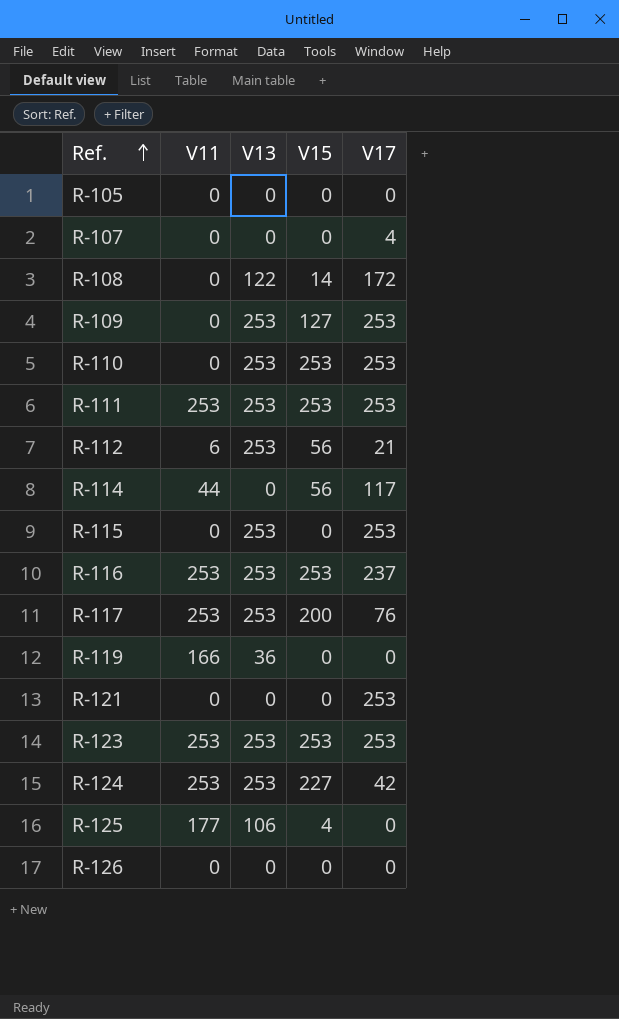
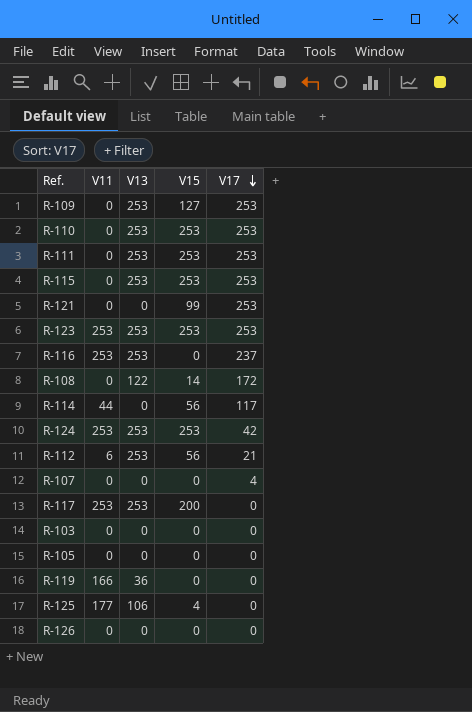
row order: Ref. ascending -> V17 descending
R-111 | V11: 253 -> 0
R-115 | V15: 0 -> 253
R-121 | V15: 0 -> 99
R-116 | V15: 253 -> 0
R-124 | V15: 227 -> 253
R-117 | V17: 76 -> 0
row R-103: none -> 0 | 0 | 0 | 0

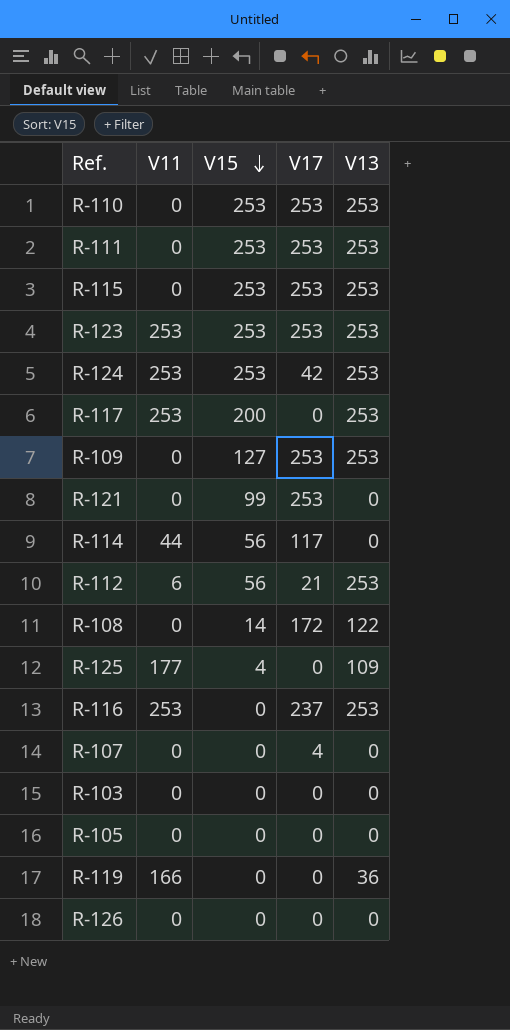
row order: V17 descending -> V15 descending
column V13 | position: 3 -> 5
R-125 | V13: 106 -> 109

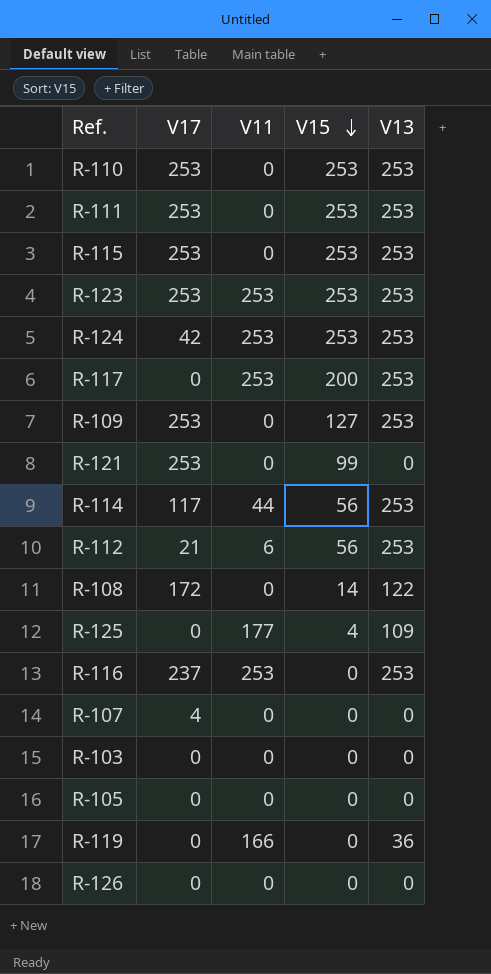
column V17 | position: 4 -> 2
R-114 | V13: 0 -> 253

